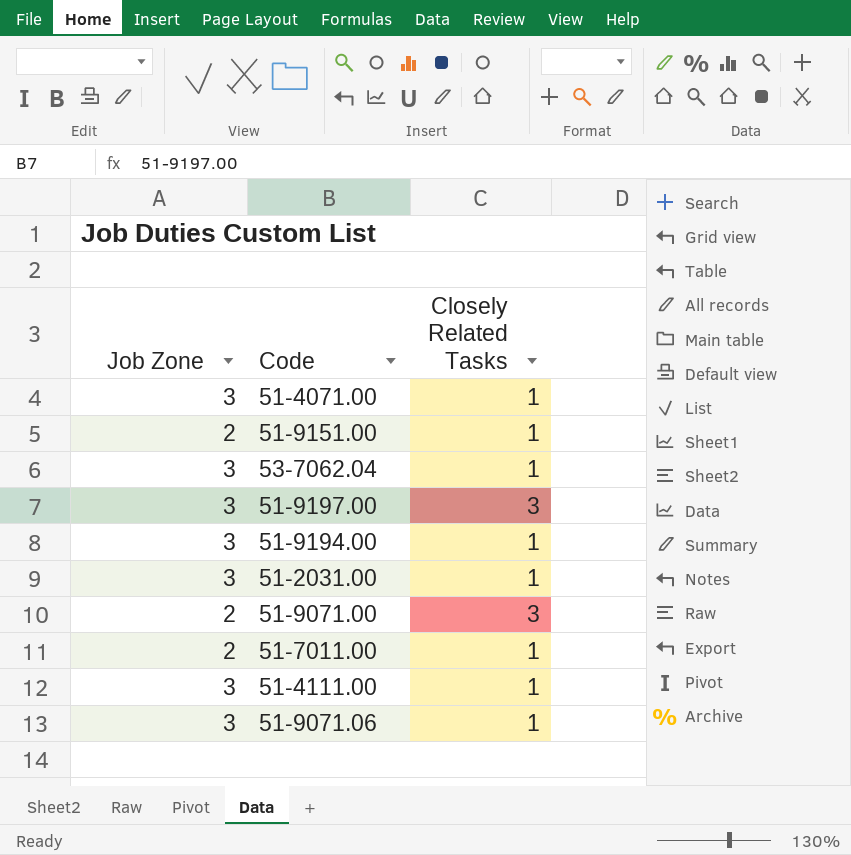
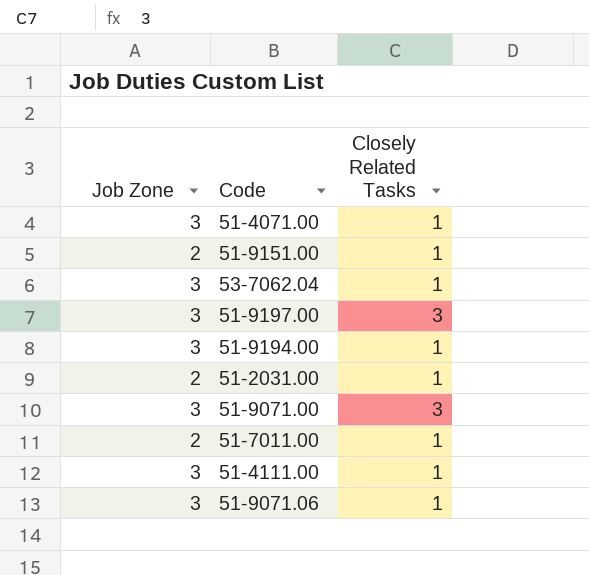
51-2031.00 | Job Zone: 3 -> 2
51-9071.00 | Job Zone: 2 -> 3

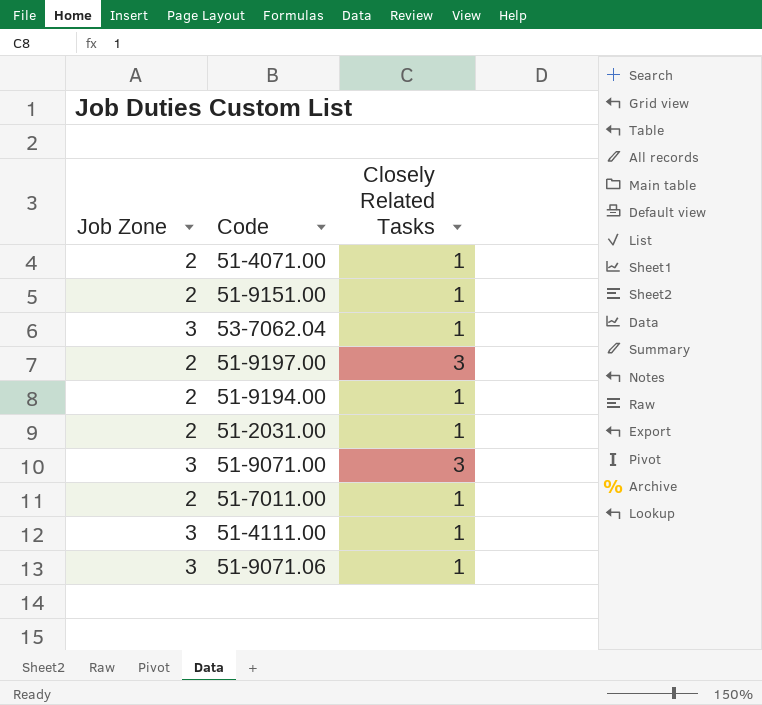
51-4071.00 | Job Zone: 3 -> 2
51-9197.00 | Job Zone: 3 -> 2
51-9194.00 | Job Zone: 3 -> 2

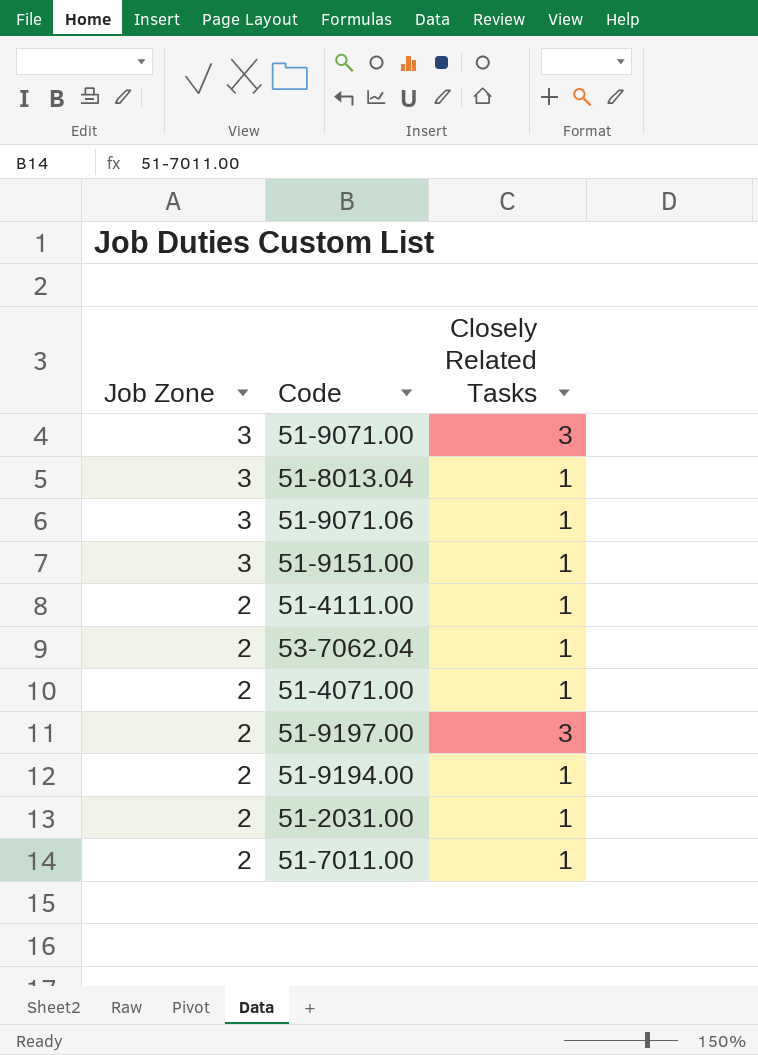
row order: none -> Job Zone descending
row 51-8013.04: none -> 3 | 1
51-9151.00 | Job Zone: 2 -> 3
51-4111.00 | Job Zone: 3 -> 2
53-7062.04 | Job Zone: 3 -> 2

